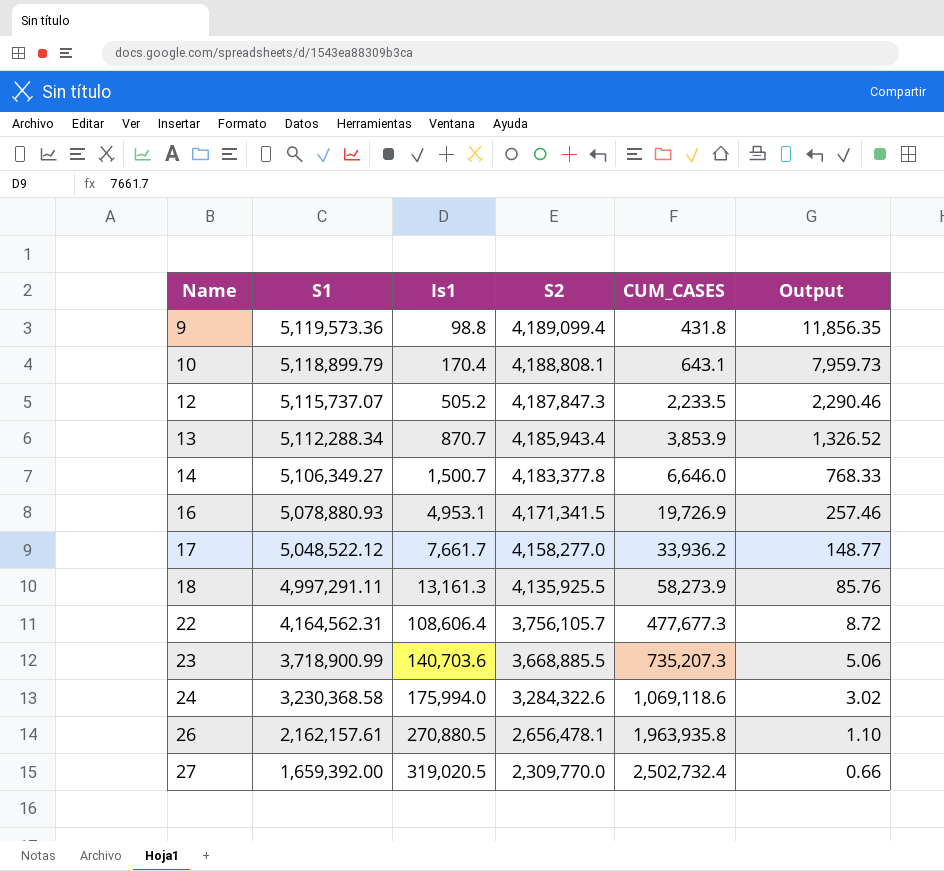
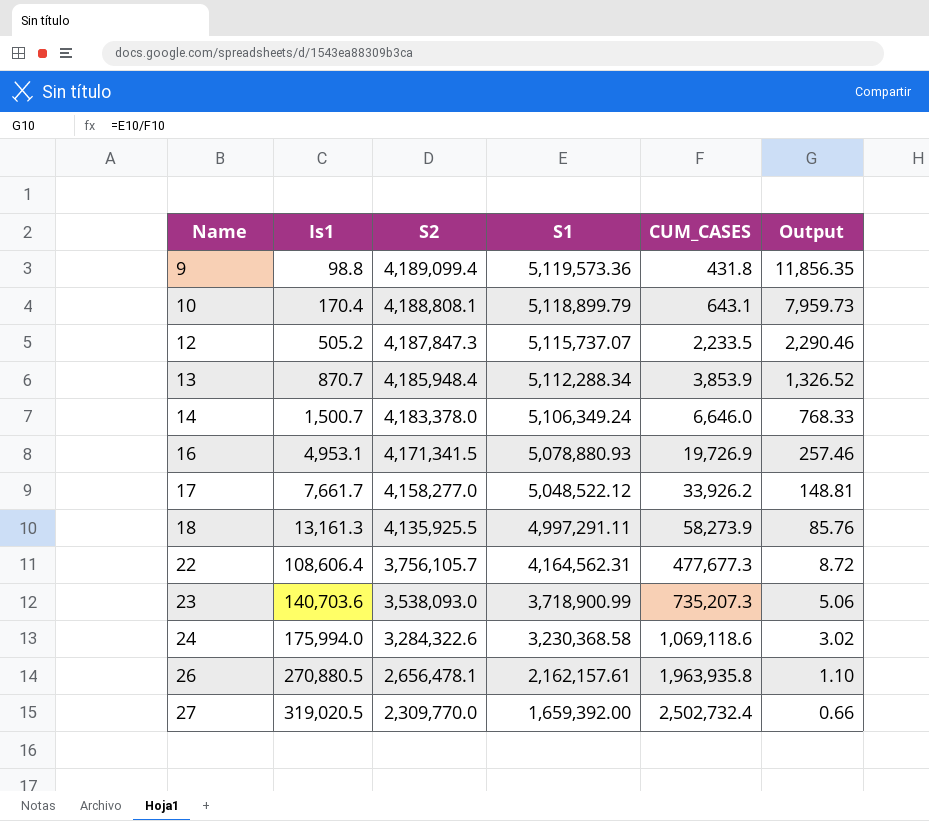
column S1 | position: 2 -> 4
13 | S2: 4,185,943.4 -> 4,185,948.4
14 | S2: 4,183,377.8 -> 4,183,378.0
14 | S1: 5,106,349.27 -> 5,106,349.24
17 | CUM_CASES: 33,936.2 -> 33,926.2
17 | Output: 148.77 -> 148.81
23 | S2: 3,668,885.5 -> 3,538,093.0

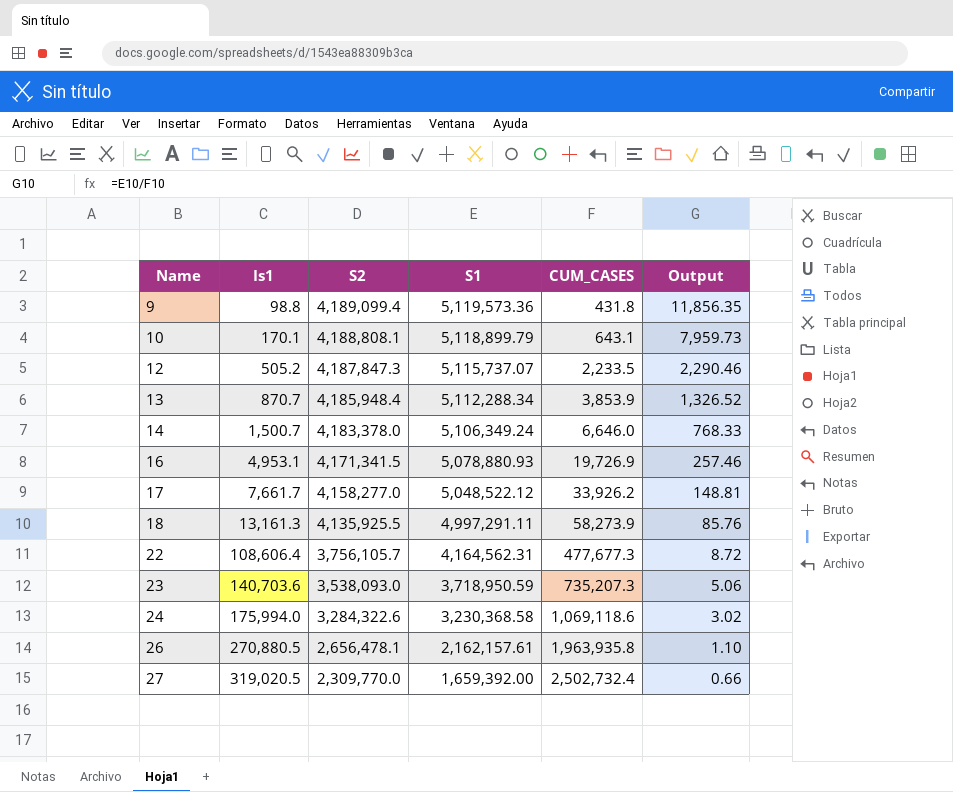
10 | Is1: 170.4 -> 170.1
23 | S1: 3,718,900.99 -> 3,718,950.59

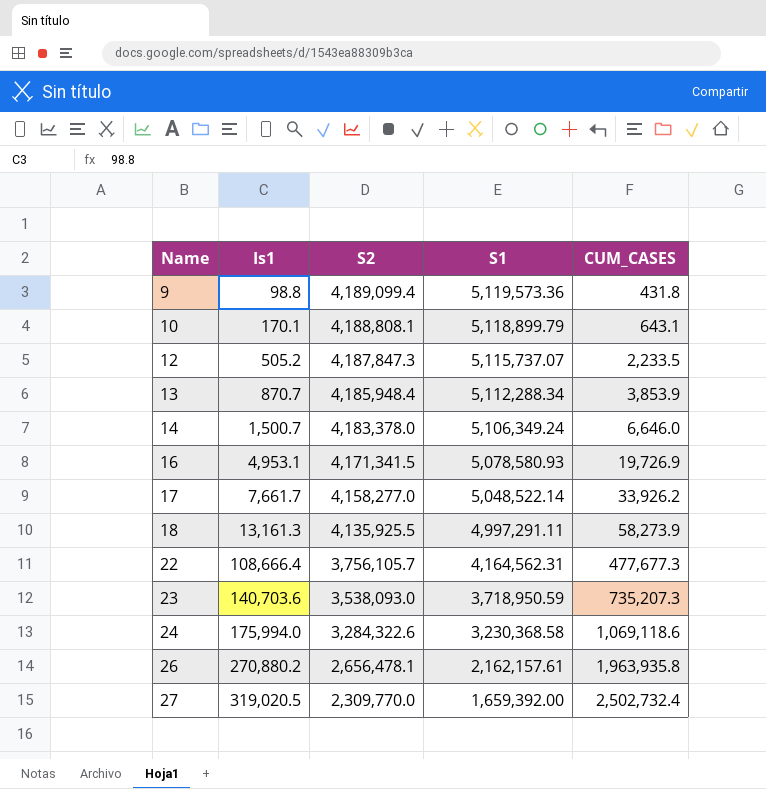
column Output | formula: [S1] / [CUM_CASES] -> none
16 | S1: 5,078,880.93 -> 5,078,580.93
17 | S1: 5,048,522.12 -> 5,048,522.14
22 | Is1: 108,606.4 -> 108,666.4
26 | Is1: 270,880.5 -> 270,880.2

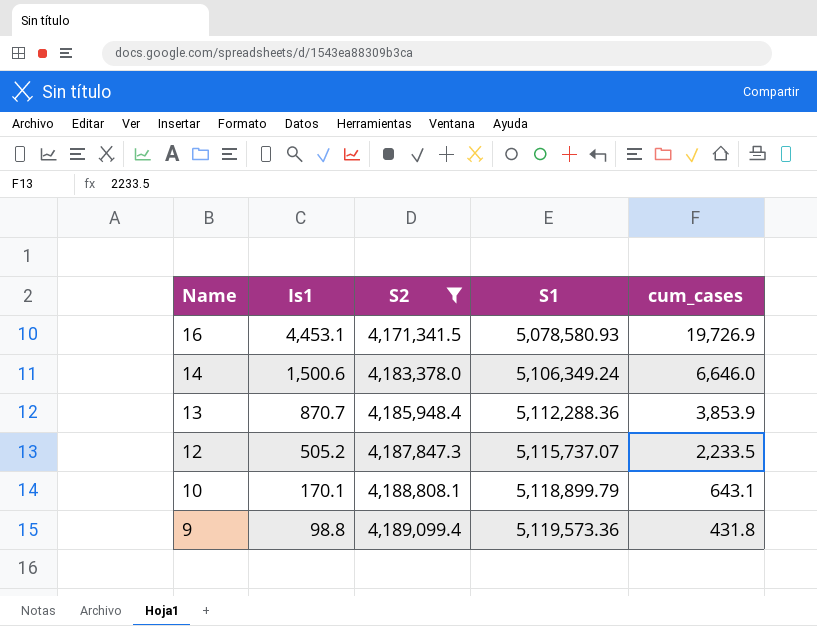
filter: none -> S2 >= 4,171,341.5
row order: Name ascending -> Name descending
column name: CUM_CASES -> cum_cases
16 | Is1: 4,953.1 -> 4,453.1
14 | Is1: 1,500.7 -> 1,500.6
13 | S1: 5,112,288.34 -> 5,112,288.36

